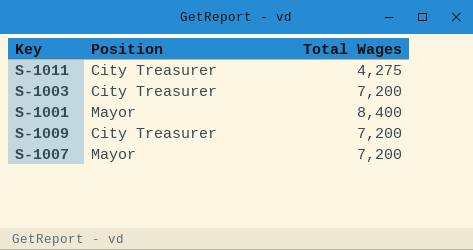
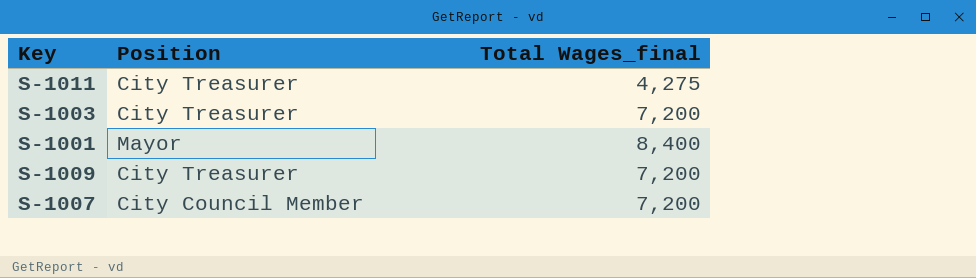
column name: Total Wages -> Total Wages_final
S-1007 | Position: Mayor -> City Council Member

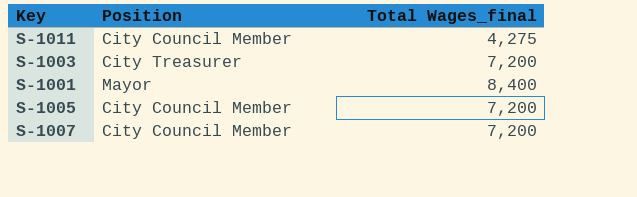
row S-1009: City Treasurer | 7,200 -> none
S-1011 | Position: City Treasurer -> City Council Member
row S-1005: none -> City Council Member | 7,200

